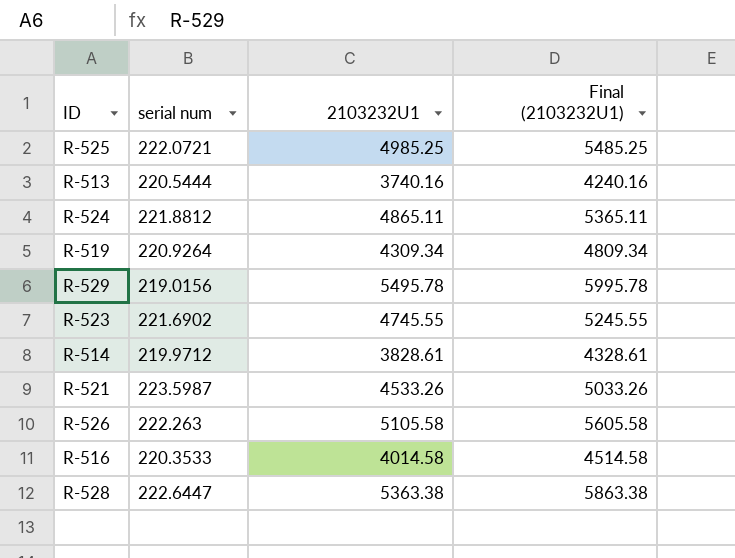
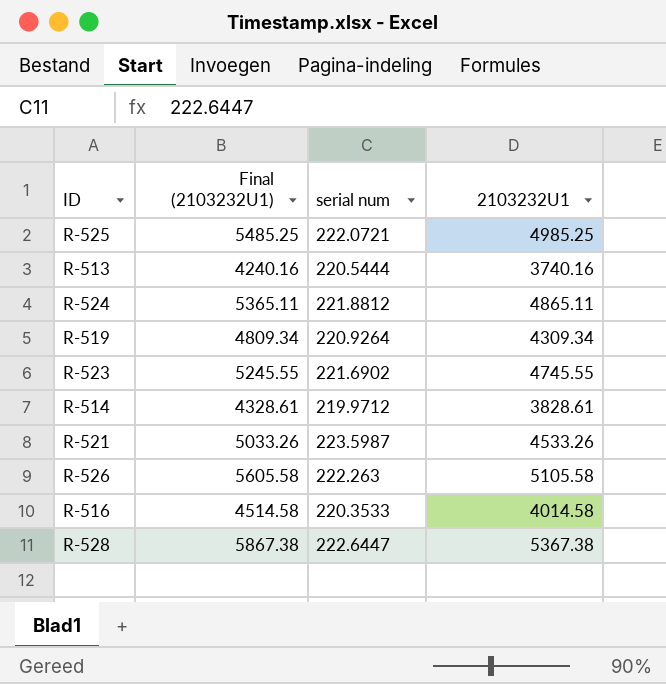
column Final (2103232U1) | position: 4 -> 2
row R-529: 219.0156 | 5495.78 | 5995.78 -> none
R-528 | Final (2103232U1): 5863.38 -> 5867.38
R-528 | 2103232U1: 5363.38 -> 5367.38

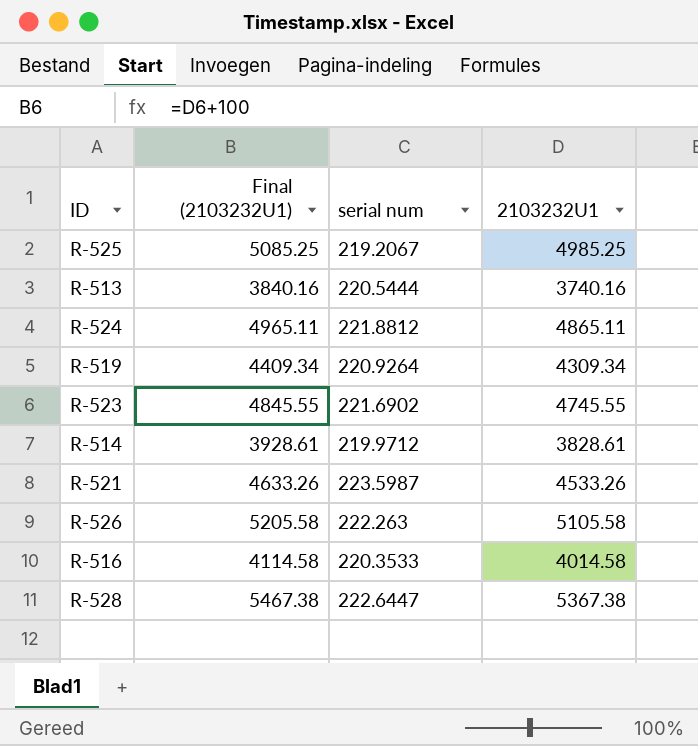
column Final (2103232U1) | formula: [2103232U1] + 500 -> [2103232U1] + 100
R-525 | serial num: 222.0721 -> 219.2067

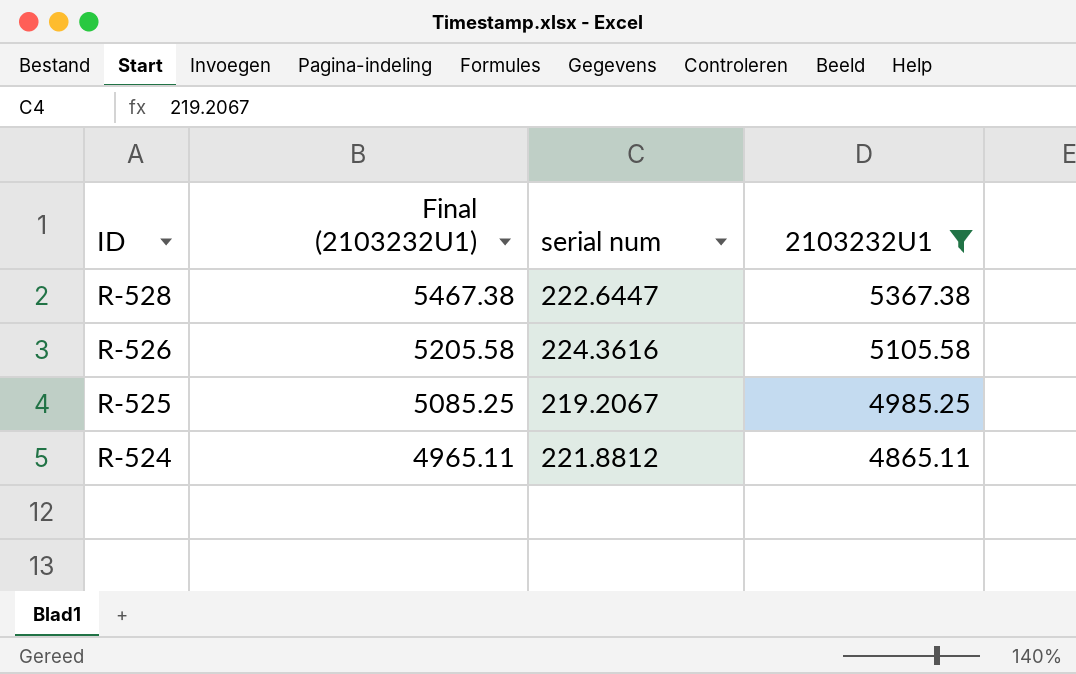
filter: none -> 2103232U1 >= 4865.11
row order: none -> ID descending
R-526 | serial num: 222.263 -> 224.3616

